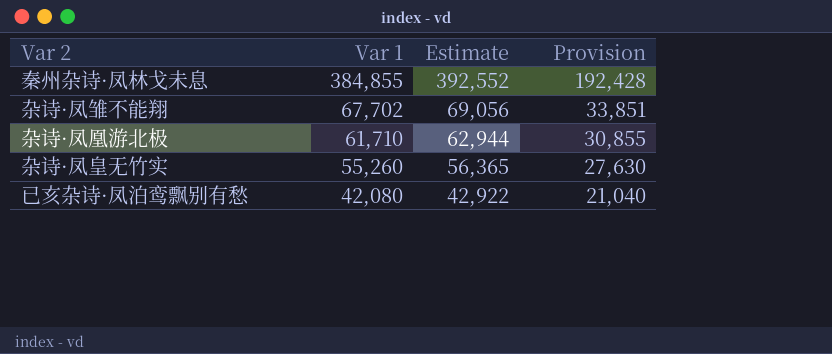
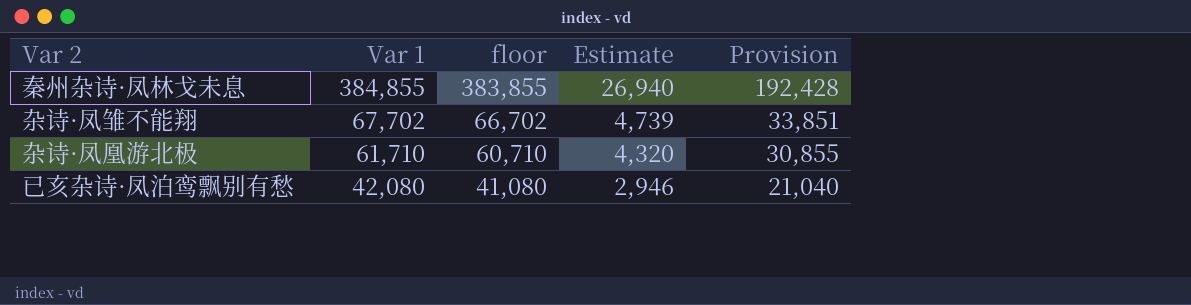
column floor | formula: none -> [Var 1] - 1000
column Estimate | formula: [Var 1] * 1.02 -> [Var 1] * 0.07
row 杂诗·凤皇无竹实: 55,260 | 56,365 | 27,630 -> none

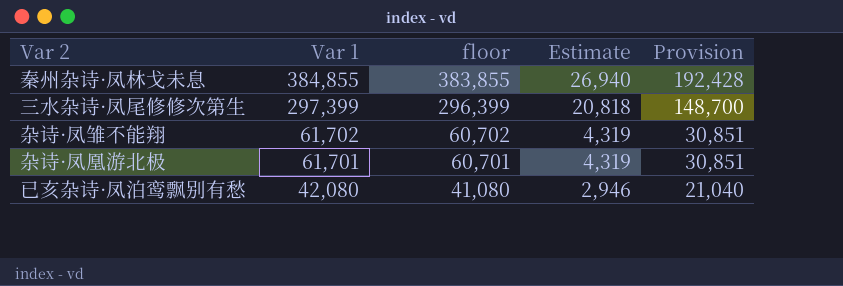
row 三水杂诗·凤尾修修次第生: none -> 297,399 | 296,399 | 20,818 | 148,700
杂诗·凤雏不能翔 | Var 1: 67,702 -> 61,702
杂诗·凤雏不能翔 | floor: 66,702 -> 60,702
杂诗·凤雏不能翔 | Estimate: 4,739 -> 4,319
杂诗·凤雏不能翔 | Provision: 33,851 -> 30,851
杂诗·凤凰游北极 | Var 1: 61,710 -> 61,701
杂诗·凤凰游北极 | floor: 60,710 -> 60,701
杂诗·凤凰游北极 | Estimate: 4,320 -> 4,319
杂诗·凤凰游北极 | Provision: 30,855 -> 30,851

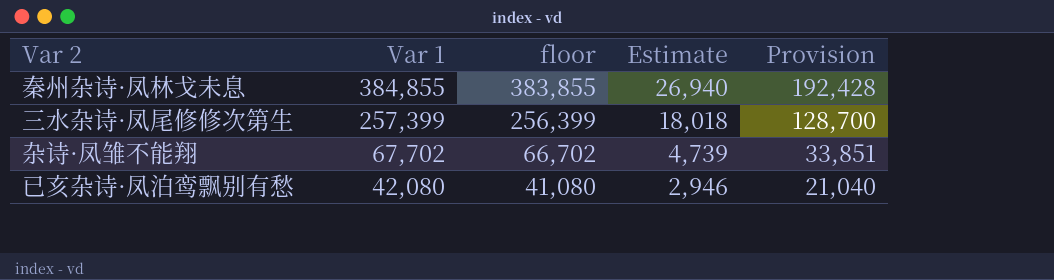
row 杂诗·凤凰游北极: 61,701 | 60,701 | 4,319 | 30,851 -> none
三水杂诗·凤尾修修次第生 | Var 1: 297,399 -> 257,399
三水杂诗·凤尾修修次第生 | floor: 296,399 -> 256,399
三水杂诗·凤尾修修次第生 | Estimate: 20,818 -> 18,018
三水杂诗·凤尾修修次第生 | Provision: 148,700 -> 128,700
杂诗·凤雏不能翔 | Var 1: 61,702 -> 67,702
杂诗·凤雏不能翔 | floor: 60,702 -> 66,702
杂诗·凤雏不能翔 | Estimate: 4,319 -> 4,739
杂诗·凤雏不能翔 | Provision: 30,851 -> 33,851

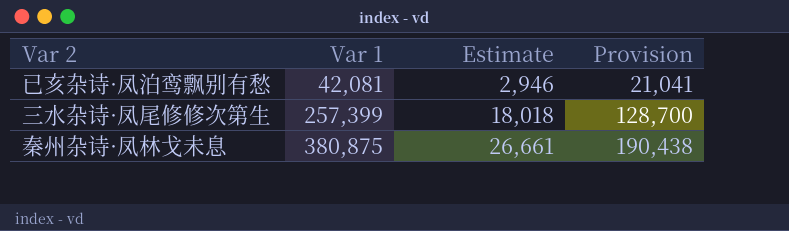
row order: Var 1 descending -> Var 1 ascending
column floor | formula: [Var 1] - 1000 -> none
row 杂诗·凤雏不能翔: 67,702 | 66,702 | 4,739 | 33,851 -> none
已亥杂诗·凤泊鸾飘别有愁 | Var 1: 42,080 -> 42,081
已亥杂诗·凤泊鸾飘别有愁 | Provision: 21,040 -> 21,041
秦州杂诗·凤林戈未息 | Var 1: 384,855 -> 380,875
秦州杂诗·凤林戈未息 | Estimate: 26,940 -> 26,661
秦州杂诗·凤林戈未息 | Provision: 192,428 -> 190,438

